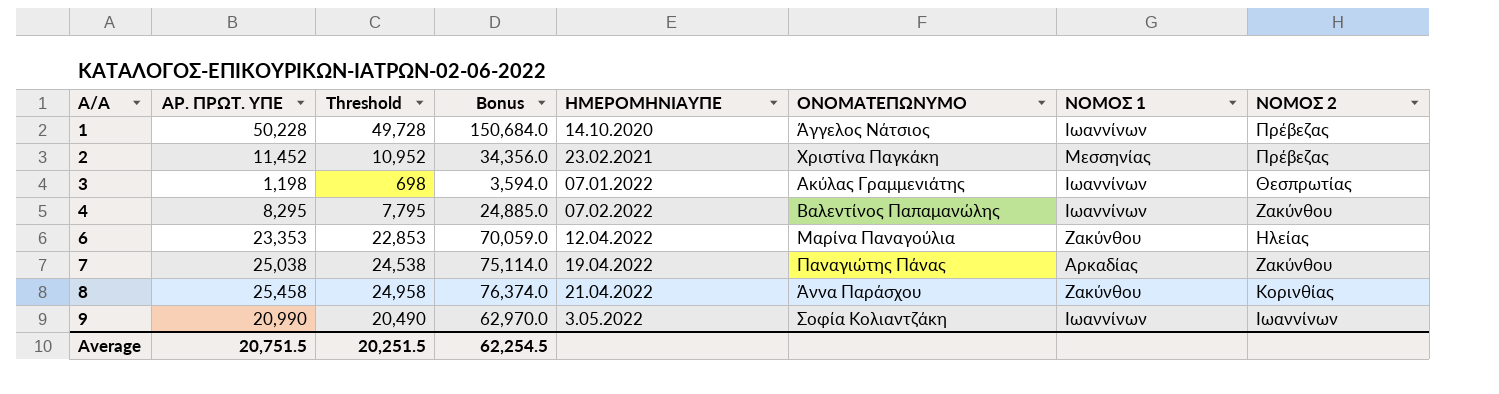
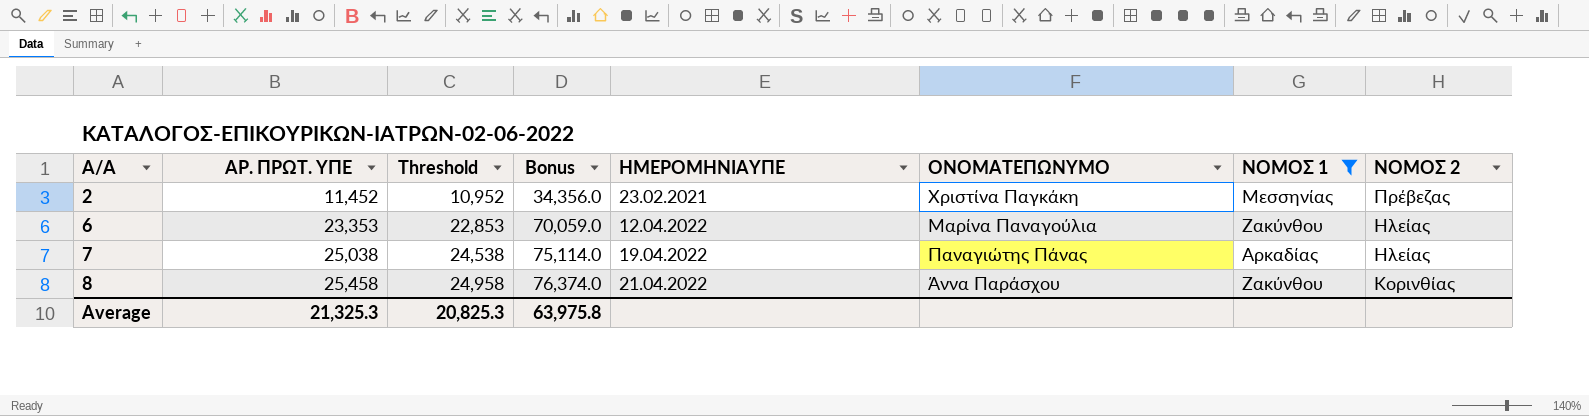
filter: none -> ΝΟΜΟΣ 1 != Ιωαννίνων
7 | ΝΟΜΟΣ 2: Ζακύνθου -> Ηλείας
Average | ΑΡ. ΠΡΩΤ. ΥΠΕ: 20,751.5 -> 21,325.3
Average | Threshold: 20,251.5 -> 20,825.3
Average | Bonus: 62,254.5 -> 63,975.8

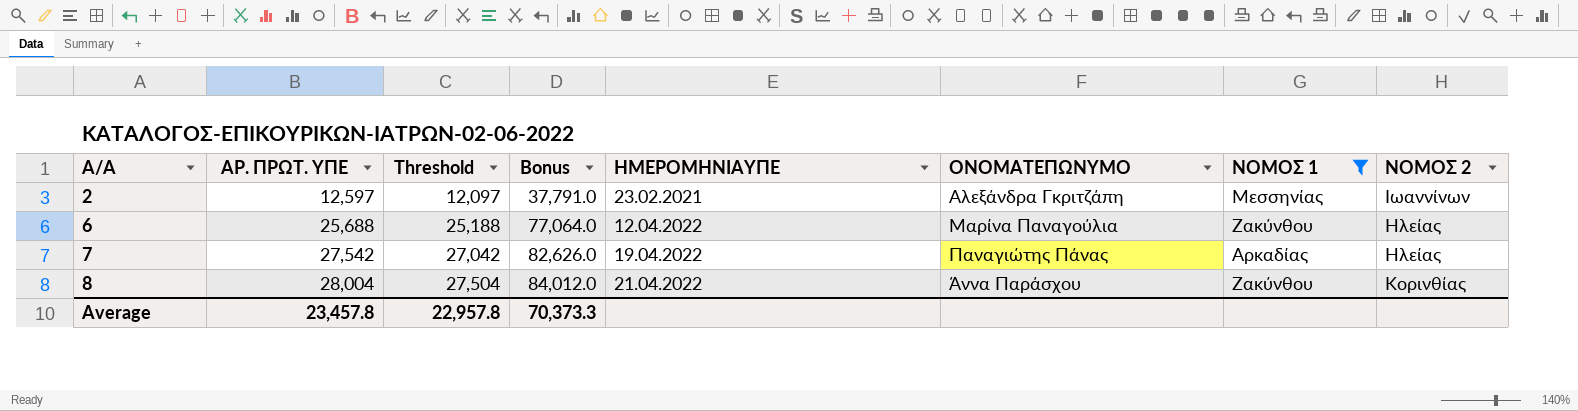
2 | ΑΡ. ΠΡΩΤ. ΥΠΕ: 11,452 -> 12,597
2 | Threshold: 10,952 -> 12,097
2 | Bonus: 34,356.0 -> 37,791.0
2 | ΟΝΟΜΑΤΕΠΩΝΥΜΟ: Χριστίνα Παγκάκη -> Αλεξάνδρα Γκριτζάπη
2 | ΝΟΜΟΣ 2: Πρέβεζας -> Ιωαννίνων
6 | ΑΡ. ΠΡΩΤ. ΥΠΕ: 23,353 -> 25,688
6 | Threshold: 22,853 -> 25,188
6 | Bonus: 70,059.0 -> 77,064.0
7 | ΑΡ. ΠΡΩΤ. ΥΠΕ: 25,038 -> 27,542
7 | Threshold: 24,538 -> 27,042
7 | Bonus: 75,114.0 -> 82,626.0
8 | ΑΡ. ΠΡΩΤ. ΥΠΕ: 25,458 -> 28,004
8 | Threshold: 24,958 -> 27,504
8 | Bonus: 76,374.0 -> 84,012.0
Average | ΑΡ. ΠΡΩΤ. ΥΠΕ: 21,325.3 -> 23,457.8
Average | Threshold: 20,825.3 -> 22,957.8
Average | Bonus: 63,975.8 -> 70,373.3

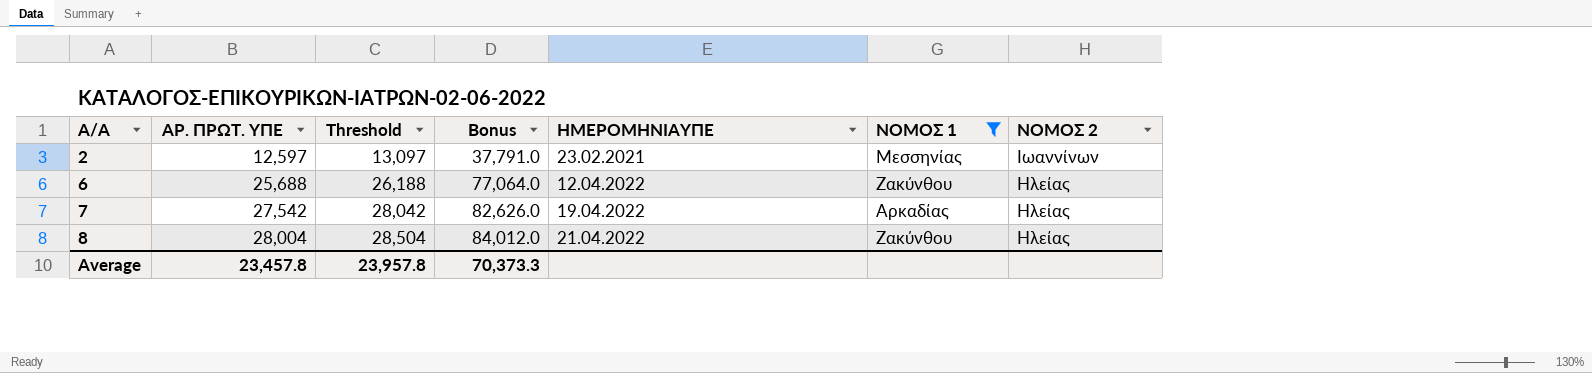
column ΟΝΟΜΑΤΕΠΩΝΥΜΟ | position: 6 -> none
column Threshold | formula: [ΑΡ. ΠΡΩΤ. ΥΠΕ] - 500 -> [ΑΡ. ΠΡΩΤ. ΥΠΕ] + 500
8 | ΝΟΜΟΣ 2: Κορινθίας -> Ηλείας
Average | Threshold: 22,957.8 -> 23,957.8

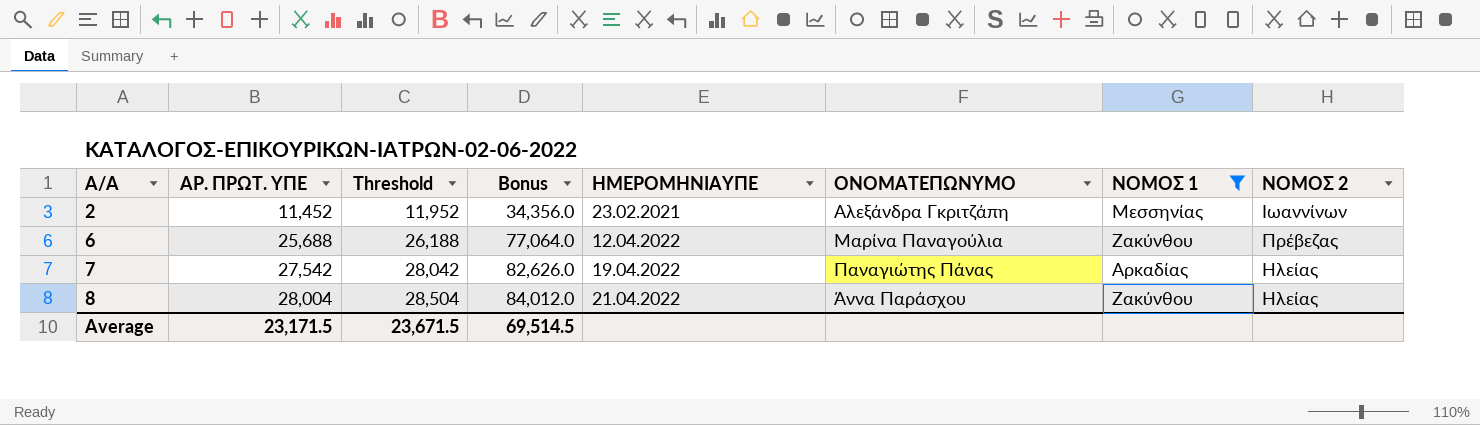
column ΟΝΟΜΑΤΕΠΩΝΥΜΟ | position: none -> 6
2 | ΑΡ. ΠΡΩΤ. ΥΠΕ: 12,597 -> 11,452
2 | Threshold: 13,097 -> 11,952
2 | Bonus: 37,791.0 -> 34,356.0
6 | ΝΟΜΟΣ 2: Ηλείας -> Πρέβεζας
Average | ΑΡ. ΠΡΩΤ. ΥΠΕ: 23,457.8 -> 23,171.5
Average | Threshold: 23,957.8 -> 23,671.5
Average | Bonus: 70,373.3 -> 69,514.5

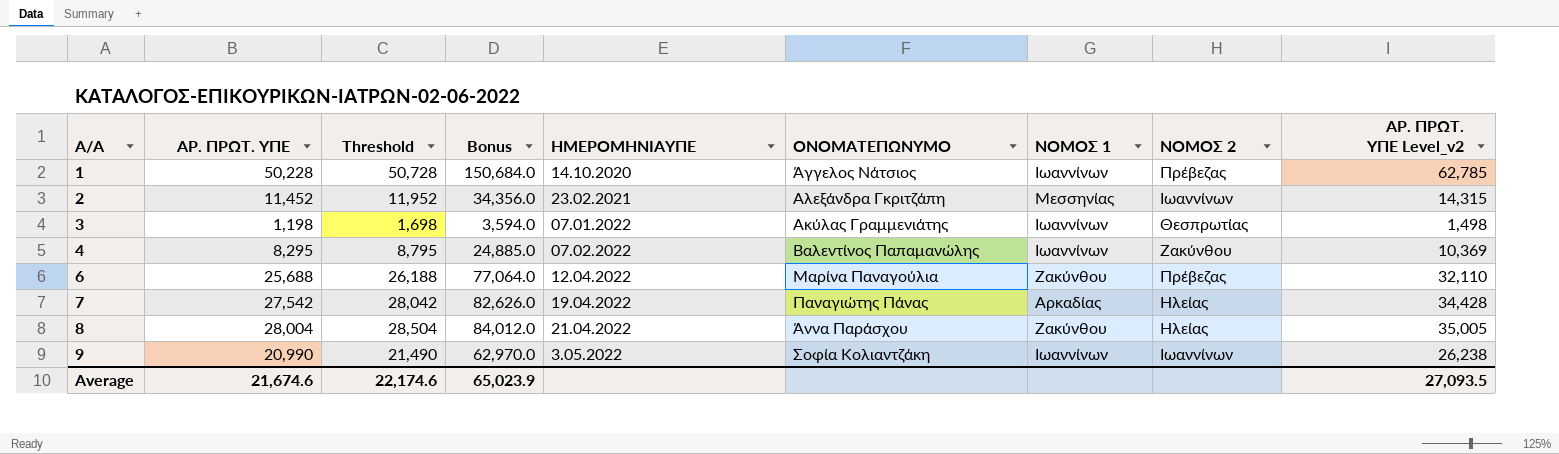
filter: ΝΟΜΟΣ 1 != Ιωαννίνων -> none
column ΑΡ. ΠΡΩΤ. ΥΠΕ Level_v2 | formula: none -> [ΑΡ. ΠΡΩΤ. ΥΠΕ] * 1.25
Average | ΑΡ. ΠΡΩΤ. ΥΠΕ: 23,171.5 -> 21,674.6
Average | Threshold: 23,671.5 -> 22,174.6
Average | Bonus: 69,514.5 -> 65,023.9

